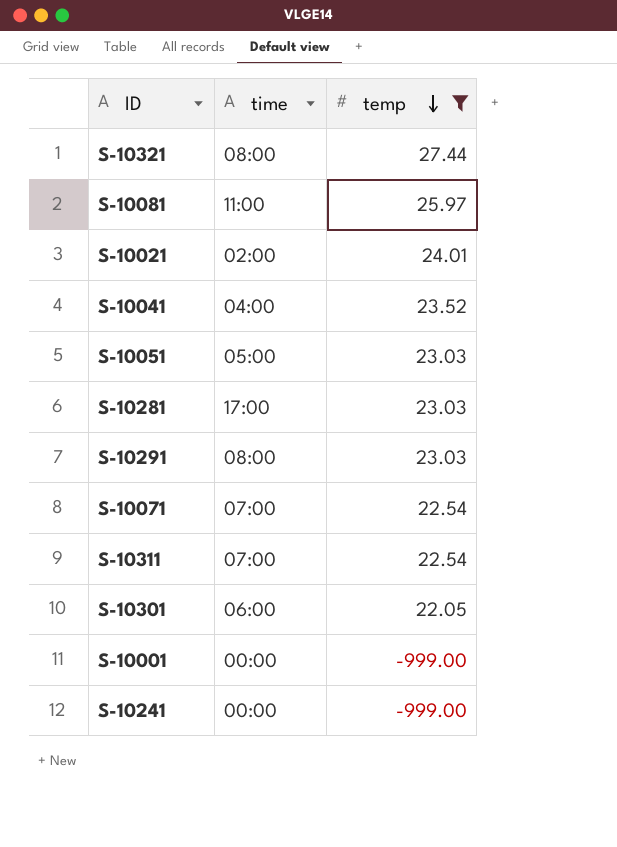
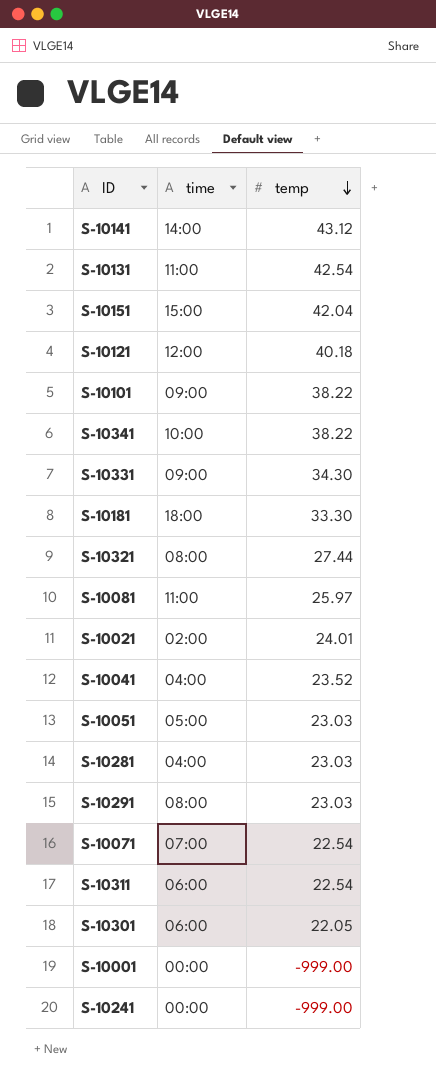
filter: temp <= 27.44 -> none
S-10281 | time: 17:00 -> 04:00
S-10311 | time: 07:00 -> 06:00

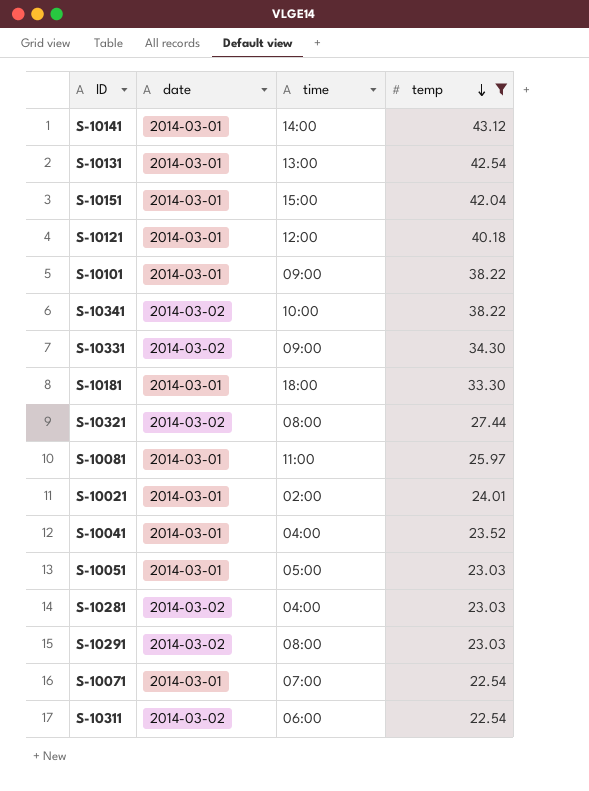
filter: none -> temp >= 22.54
column date | position: none -> 2
S-10131 | time: 11:00 -> 13:00

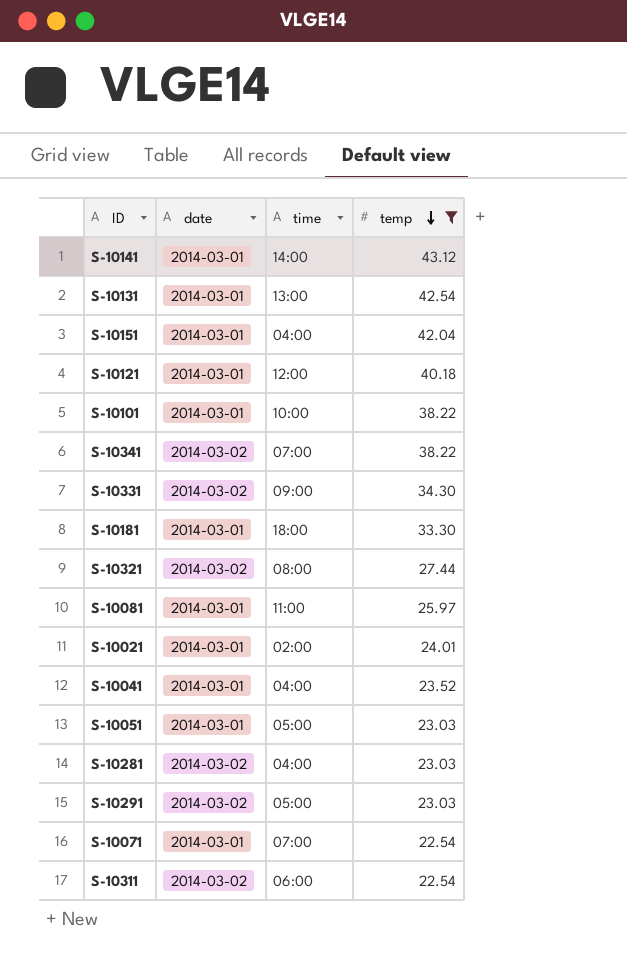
S-10151 | time: 15:00 -> 04:00
S-10101 | time: 09:00 -> 10:00
S-10341 | time: 10:00 -> 07:00
S-10291 | time: 08:00 -> 05:00

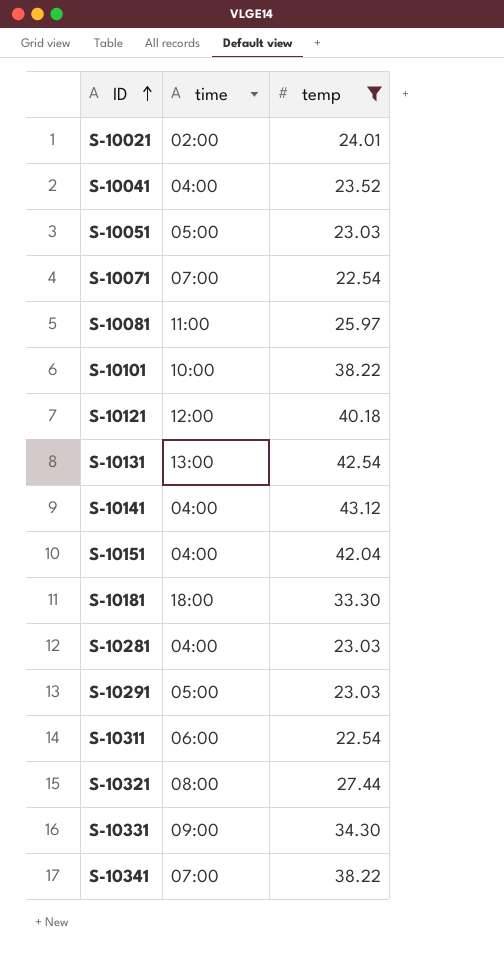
row order: temp descending -> ID ascending
column date | position: 2 -> none
S-10141 | time: 14:00 -> 04:00

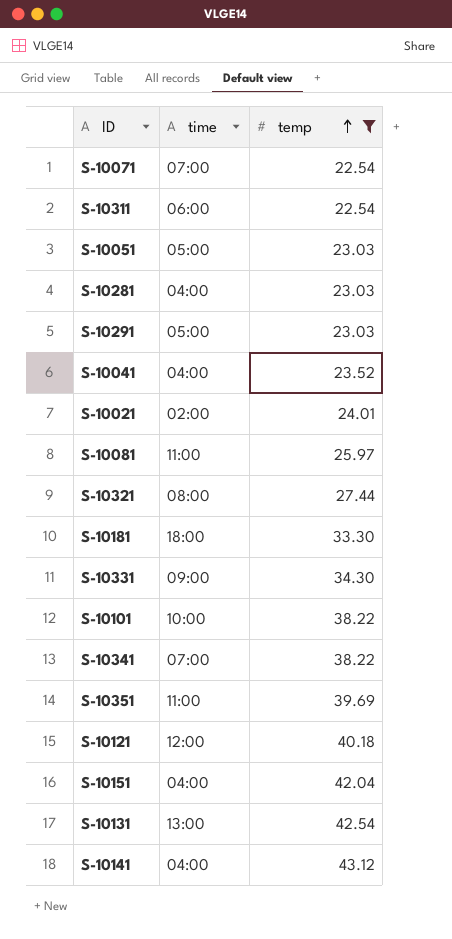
row order: ID ascending -> temp ascending
row S-10351: none -> 11:00 | 39.69

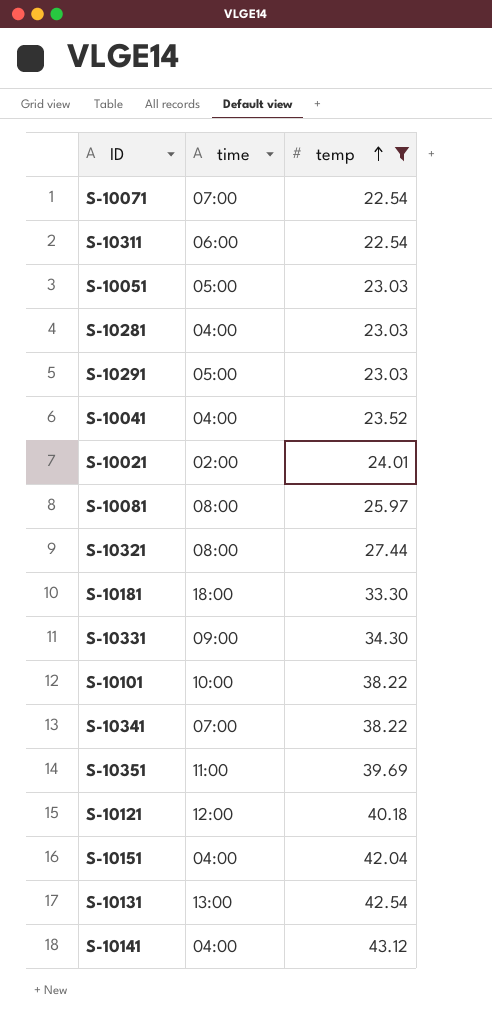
S-10081 | time: 11:00 -> 08:00

